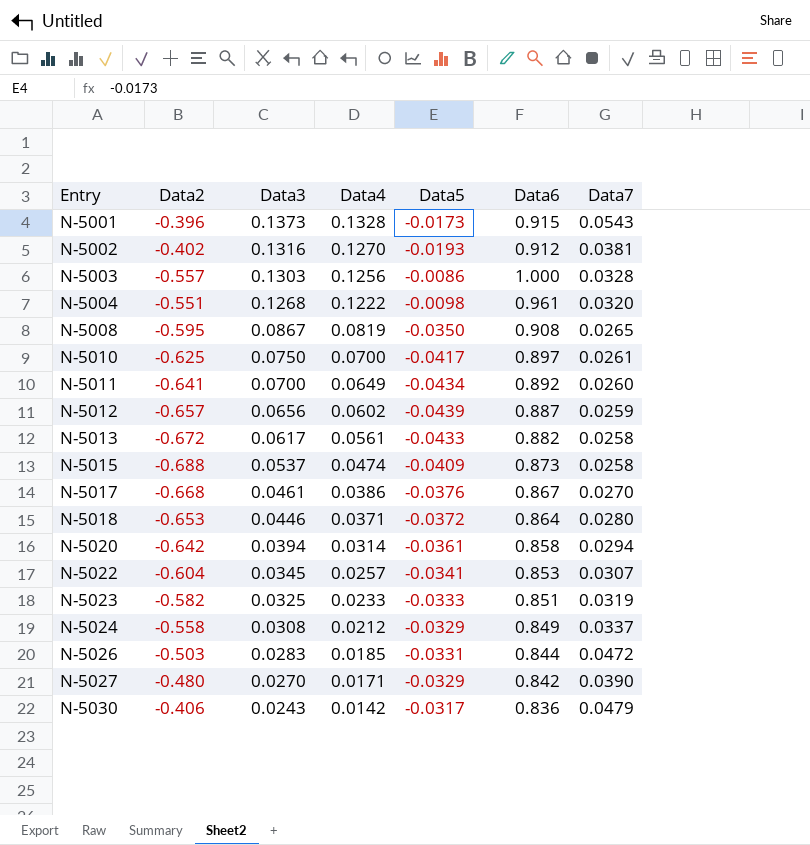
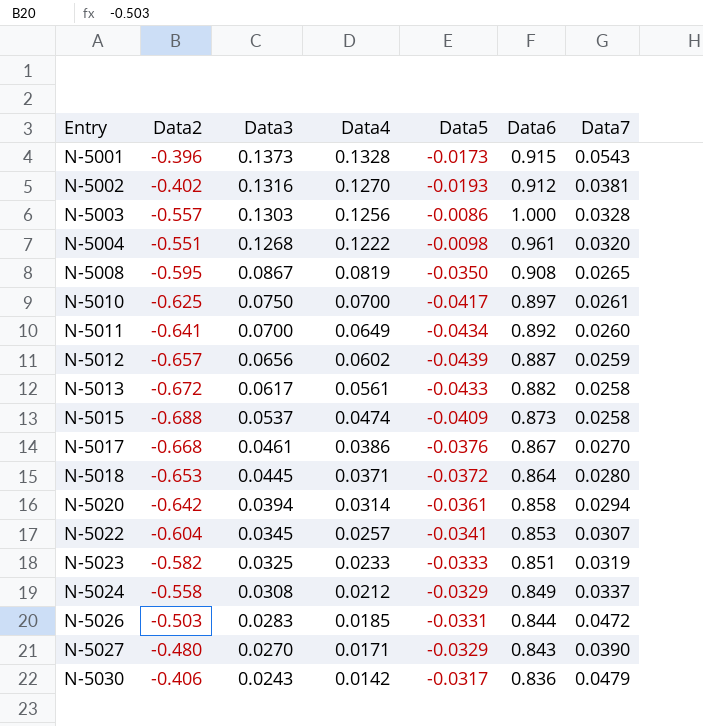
N-5018 | Data3: 0.0446 -> 0.0445
N-5027 | Data6: 0.842 -> 0.843

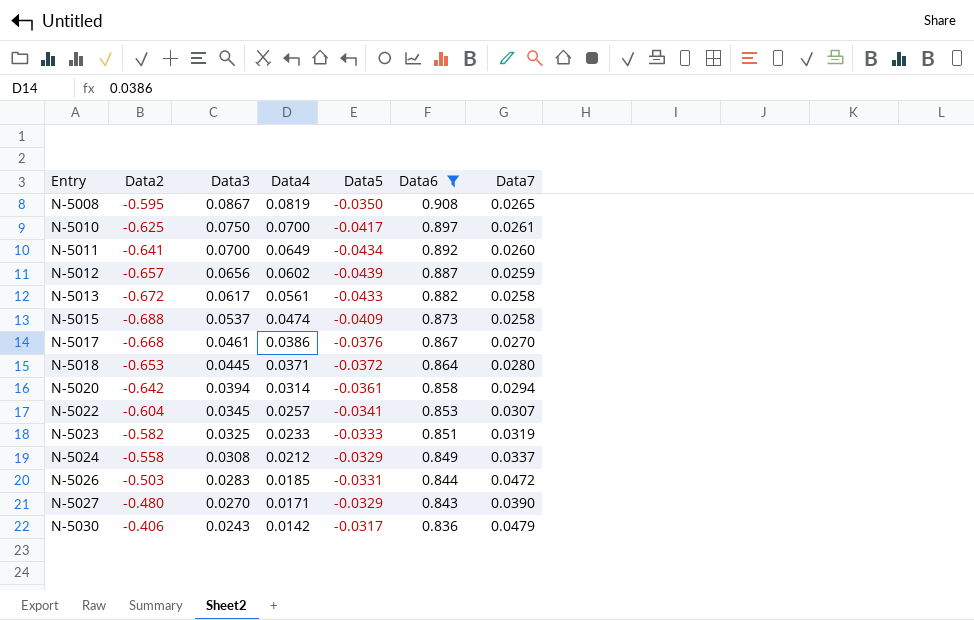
filter: none -> Data6 <= 0.908

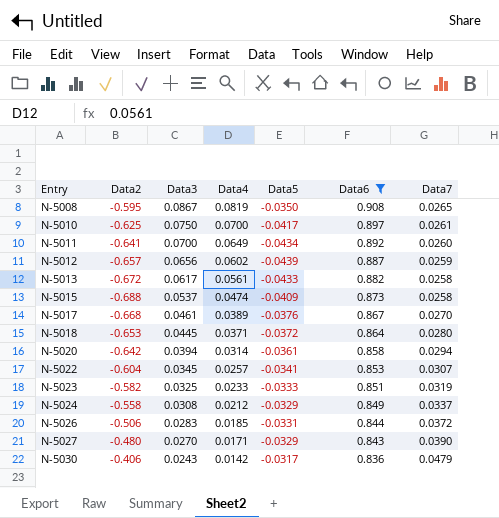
N-5017 | Data4: 0.0386 -> 0.0389
N-5026 | Data2: -0.503 -> -0.506
N-5026 | Data7: 0.0472 -> 0.0372

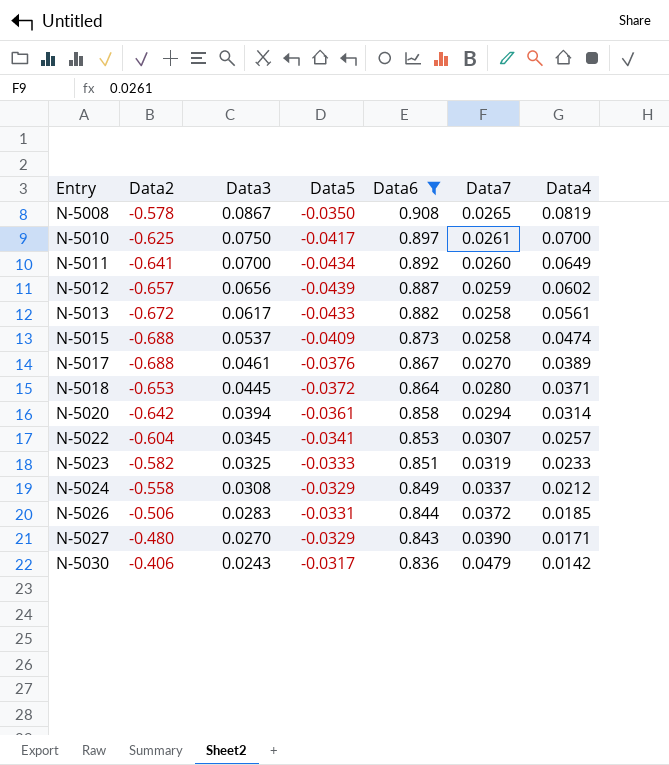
column Data4 | position: 4 -> 7
N-5008 | Data2: -0.595 -> -0.578
N-5017 | Data2: -0.668 -> -0.688

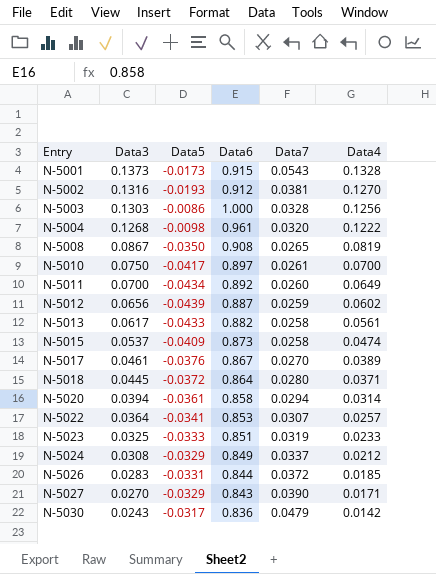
filter: Data6 <= 0.908 -> none
column Data2 | position: 2 -> none
N-5022 | Data3: 0.0345 -> 0.0364

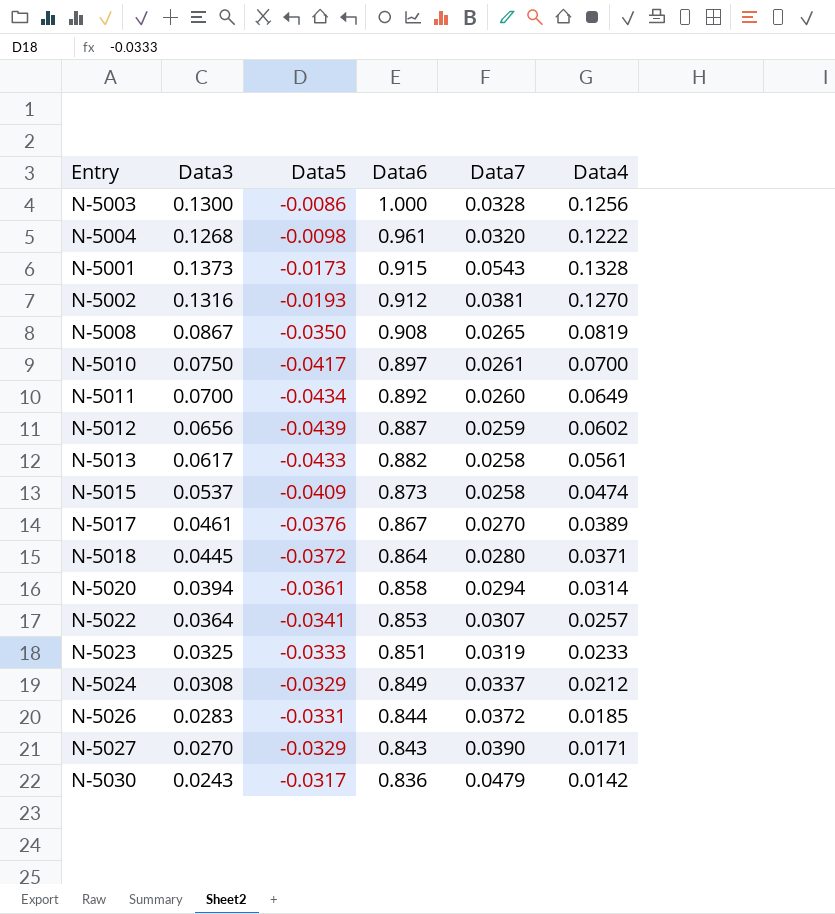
row order: Entry ascending -> Data6 descending
N-5003 | Data3: 0.1303 -> 0.1300

